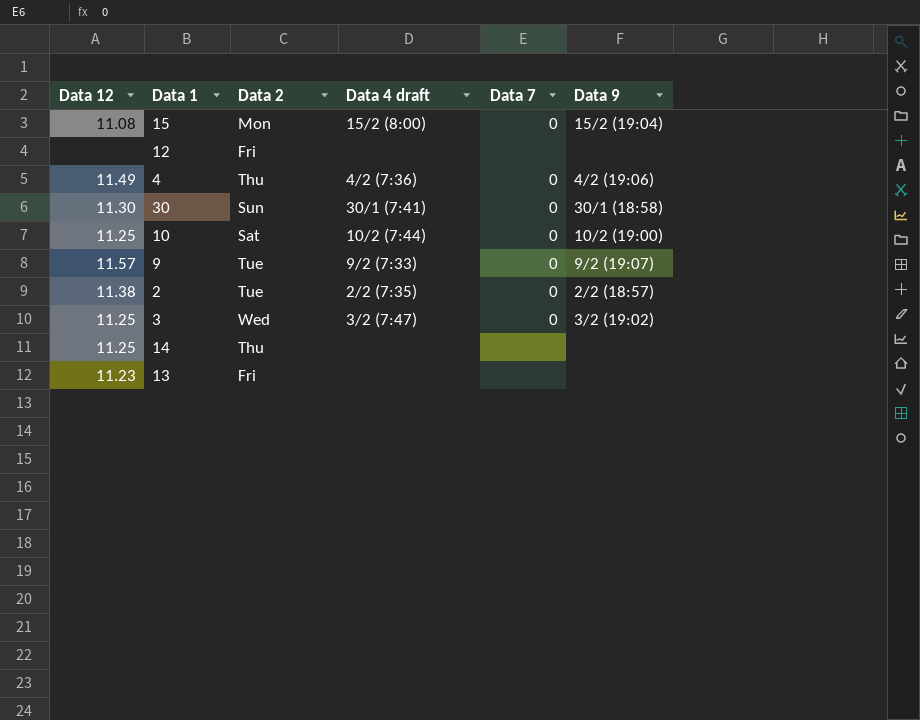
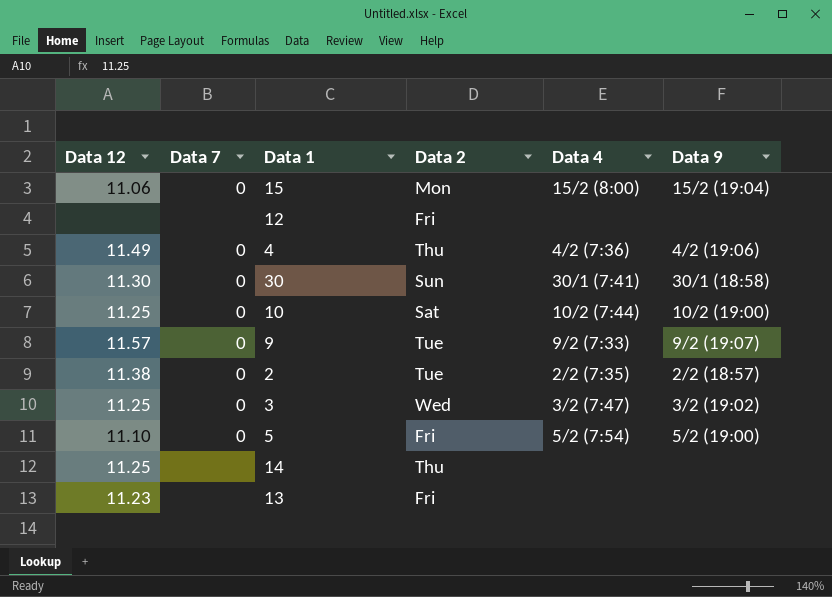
column Data 7 | position: 5 -> 2
column name: Data 4 draft -> Data 4
15 | Data 12: 11.08 -> 11.06
row 5: none -> 11.10 | 0 | Fri | 5/2 (7:54) | 5/2 (19:00)

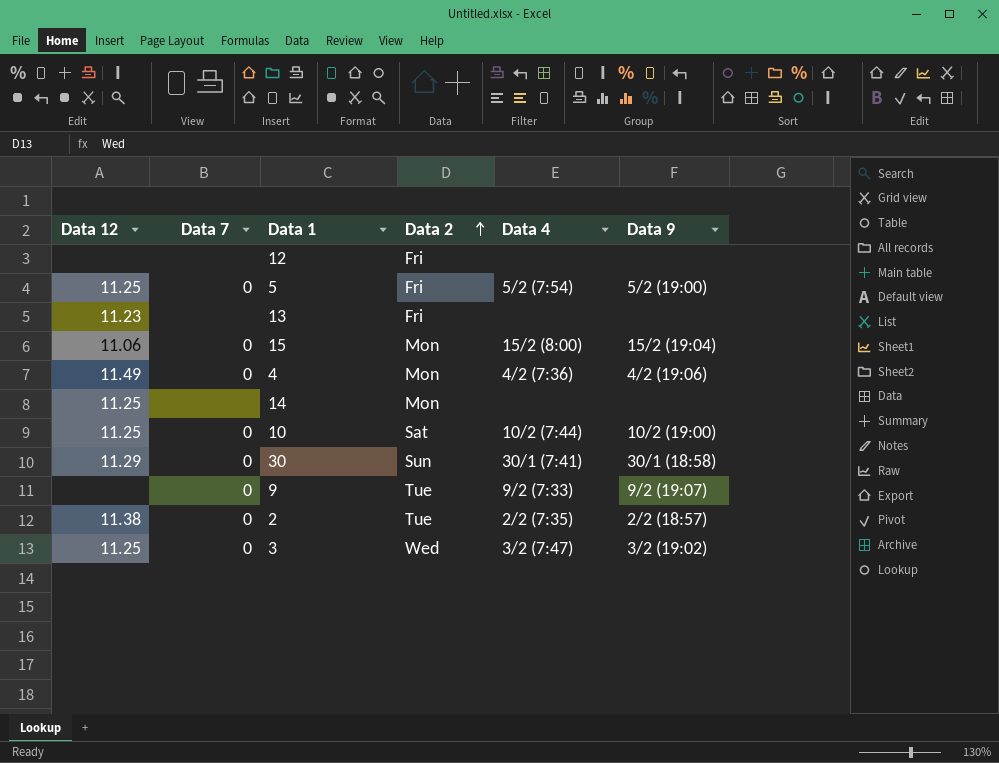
row order: none -> Data 2 ascending
5 | Data 12: 11.10 -> 11.25
4 | Data 2: Thu -> Mon
14 | Data 2: Thu -> Mon
30 | Data 12: 11.30 -> 11.29
9 | Data 12: 11.57 -> none

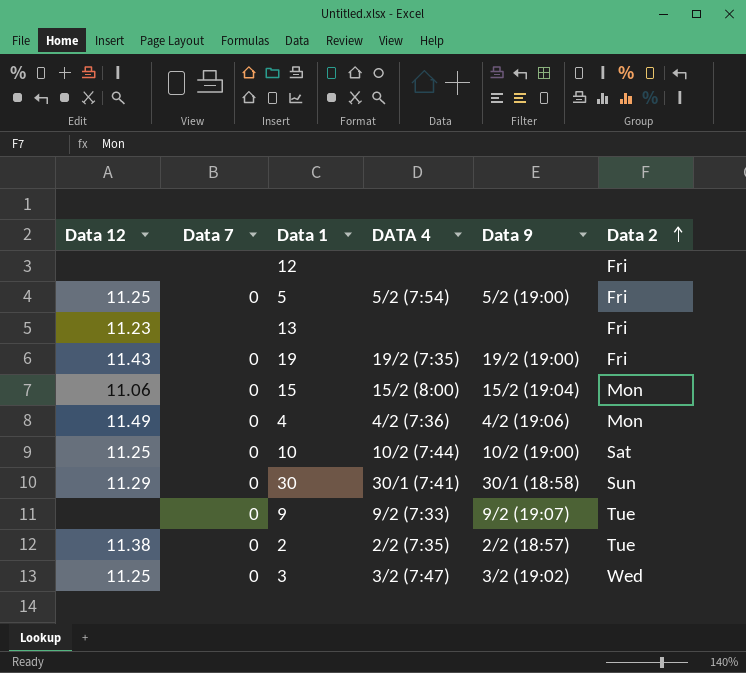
column name: Data 4 -> DATA 4
column Data 2 | position: 4 -> 6
row 14: 11.25 | none | Mon | none | none -> none
row 19: none -> 11.43 | 0 | 19/2 (7:35) | 19/2 (19:00) | Fri

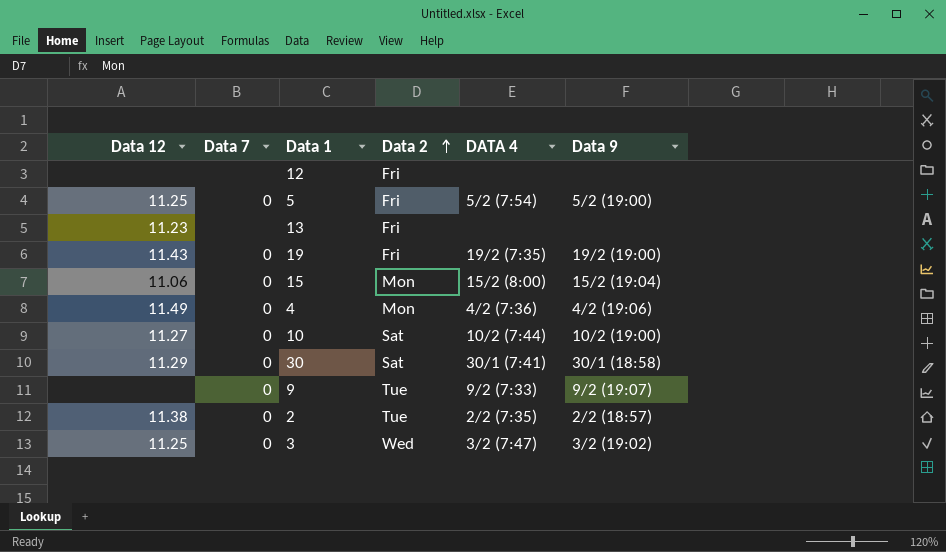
column Data 2 | position: 6 -> 4
10 | Data 12: 11.25 -> 11.27
30 | Data 2: Sun -> Sat

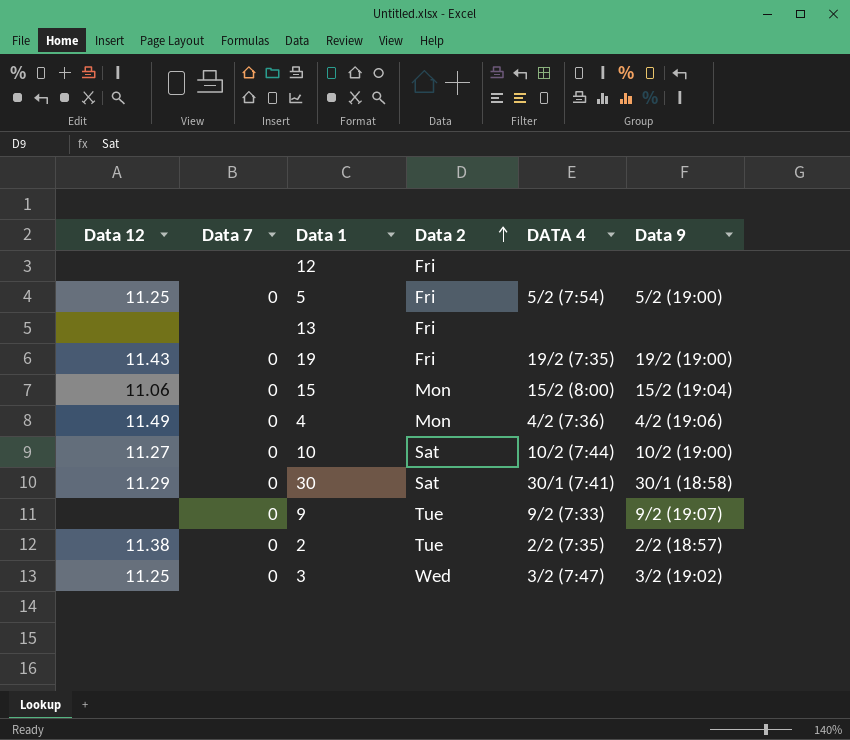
13 | Data 12: 11.23 -> none

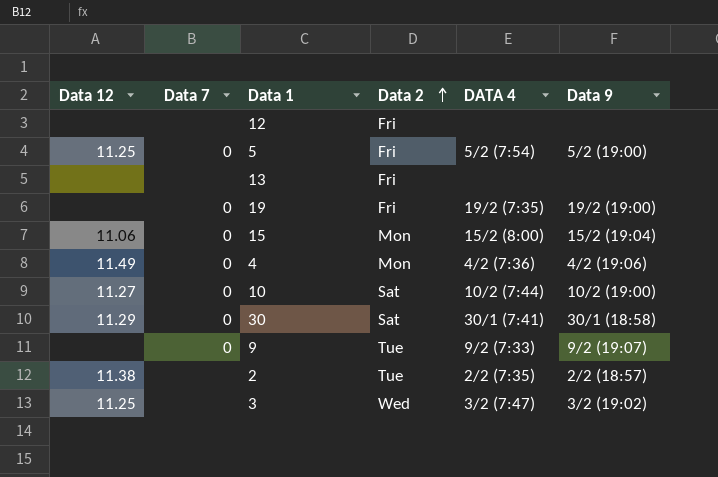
19 | Data 12: 11.43 -> none
2 | Data 7: 0 -> none
3 | Data 7: 0 -> none

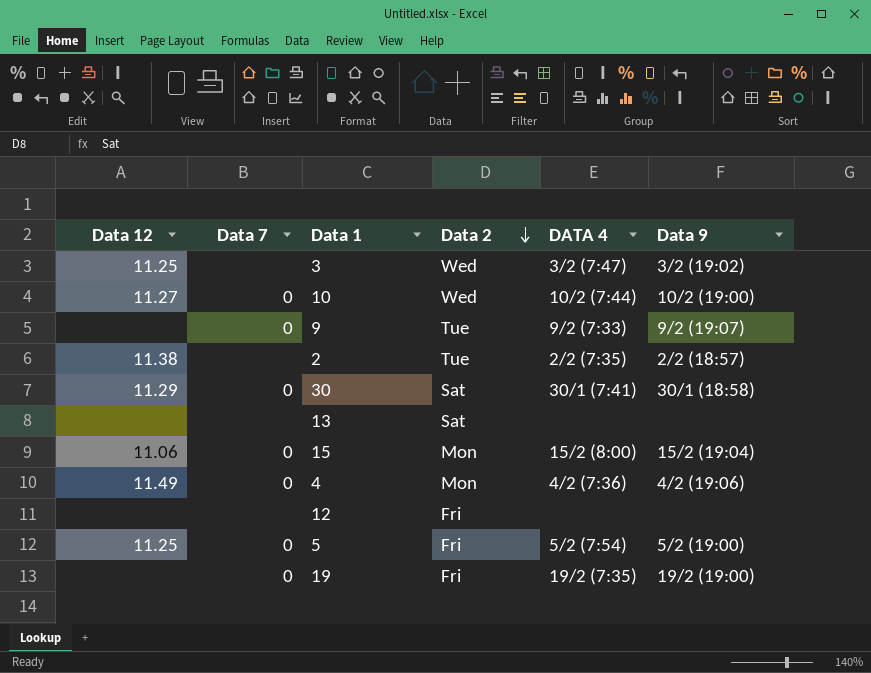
row order: Data 2 ascending -> Data 2 descending
10 | Data 2: Sat -> Wed
13 | Data 2: Fri -> Sat

